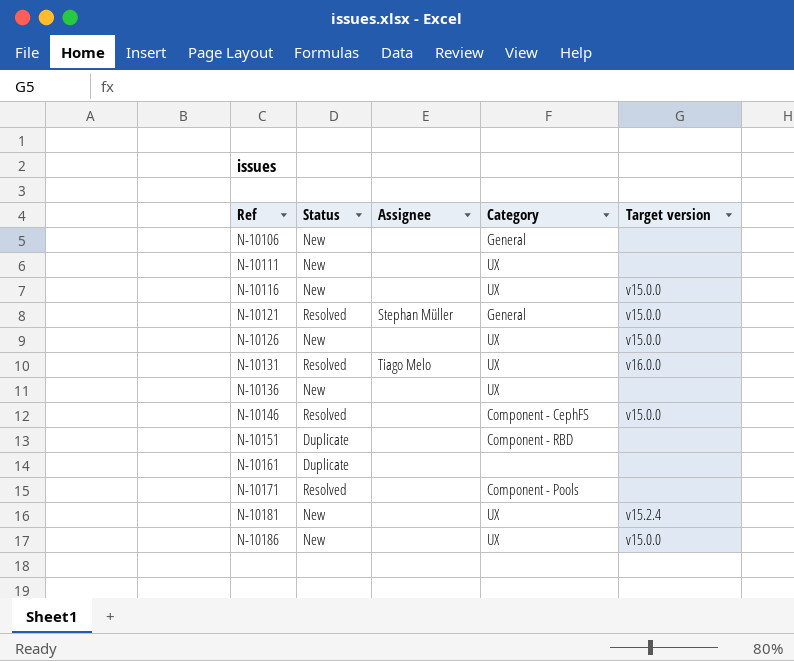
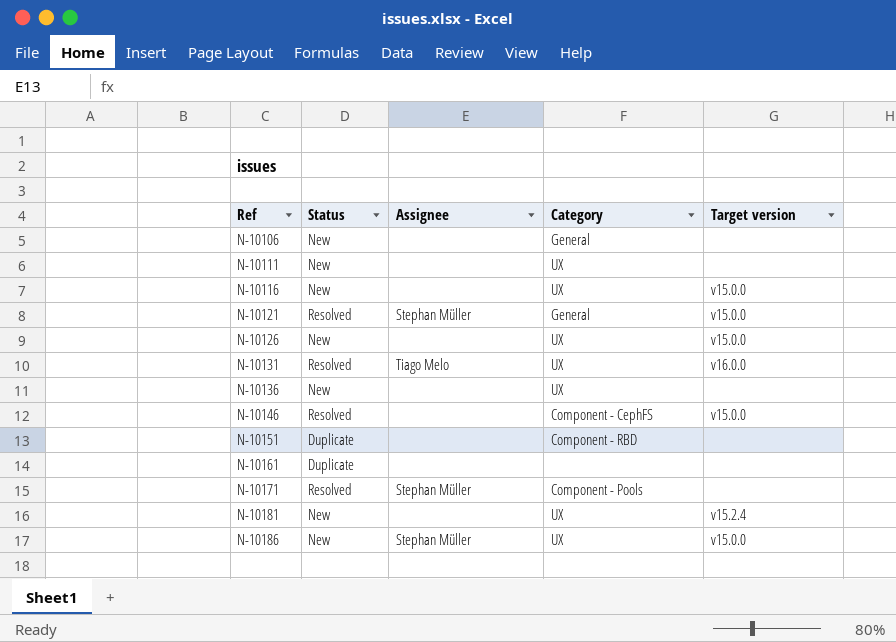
N-10171 | Assignee: none -> Stephan Müller
N-10186 | Assignee: none -> Stephan Müller

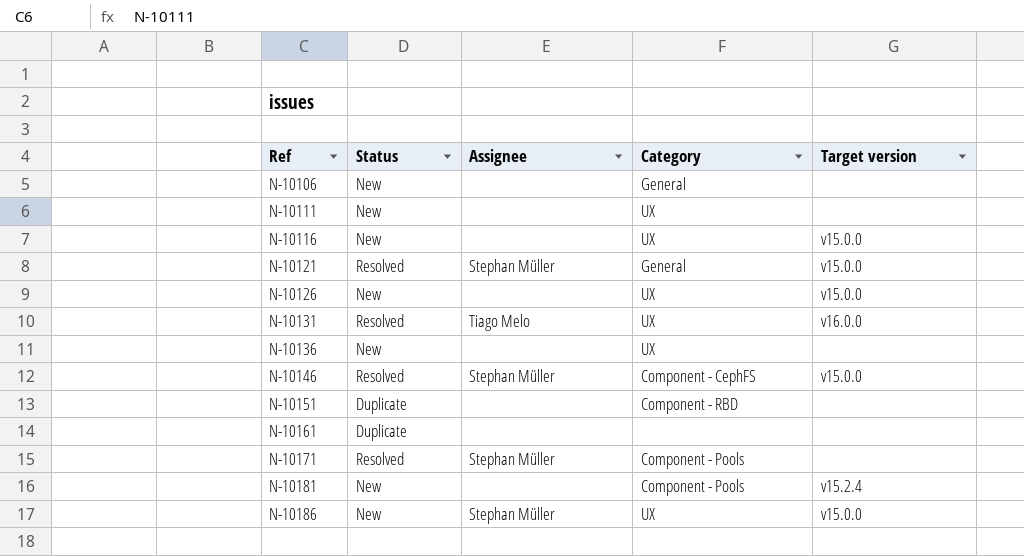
N-10146 | Assignee: none -> Stephan Müller
N-10181 | Category: UX -> Component - Pools

